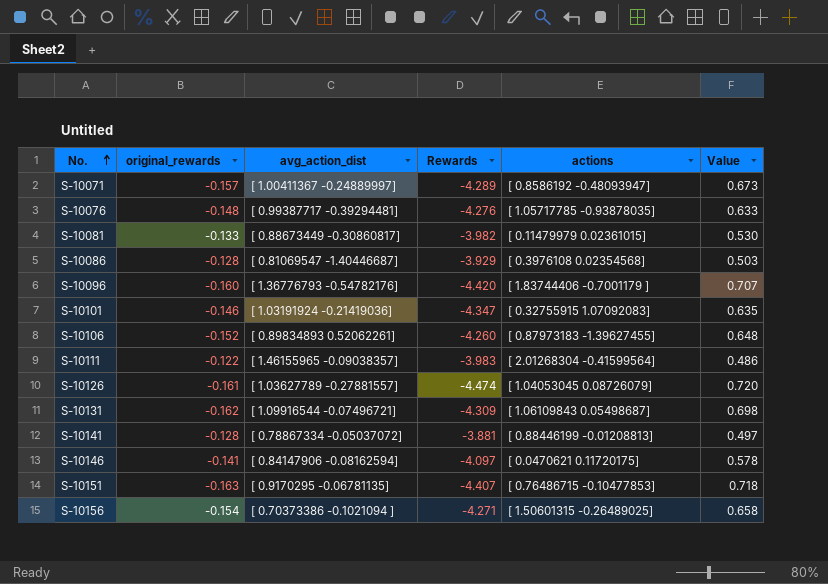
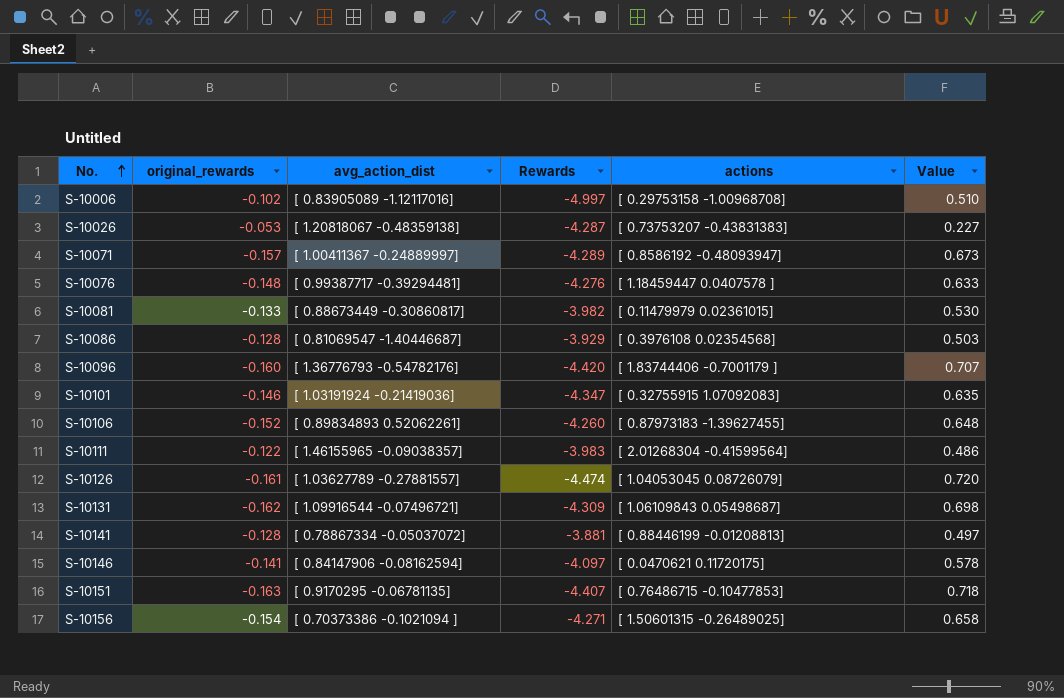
row S-10006: none -> -0.102 | [ 0.83905089 -1.12117016] | -4.997 | [ 0.29753158 -1.00968708] | 0.510
row S-10026: none -> -0.053 | [ 1.20818067 -0.48359138] | -4.287 | [ 0.73753207 -0.43831383] | 0.227
S-10076 | actions: [ 1.05717785 -0.93878035] -> [ 1.18459447 0.0407578 ]

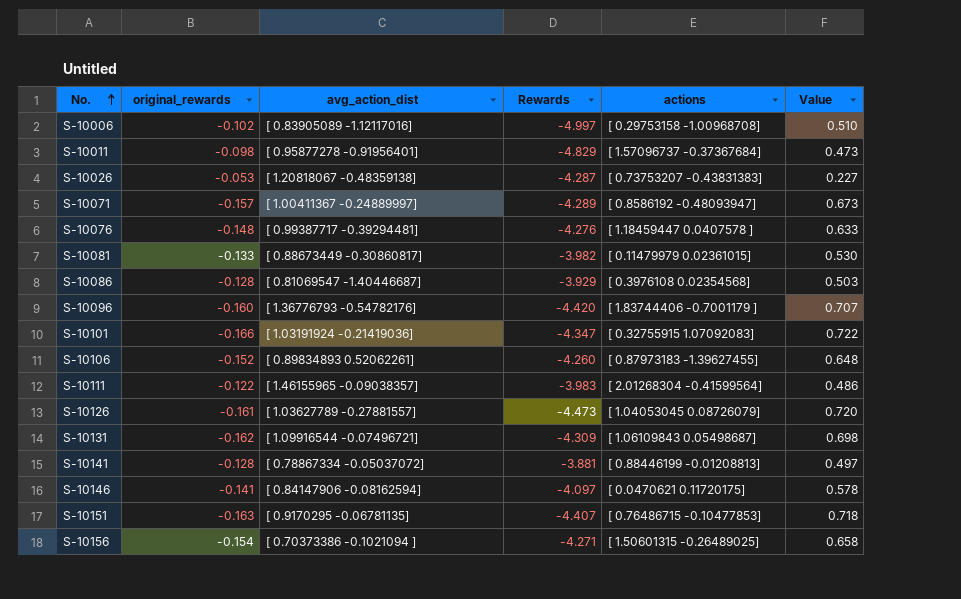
row S-10011: none -> -0.098 | [ 0.95877278 -0.91956401] | -4.829 | [ 1.57096737 -0.37367684] | 0.473
S-10101 | original_rewards: -0.146 -> -0.166
S-10101 | Value: 0.635 -> 0.722
S-10126 | Rewards: -4.474 -> -4.473

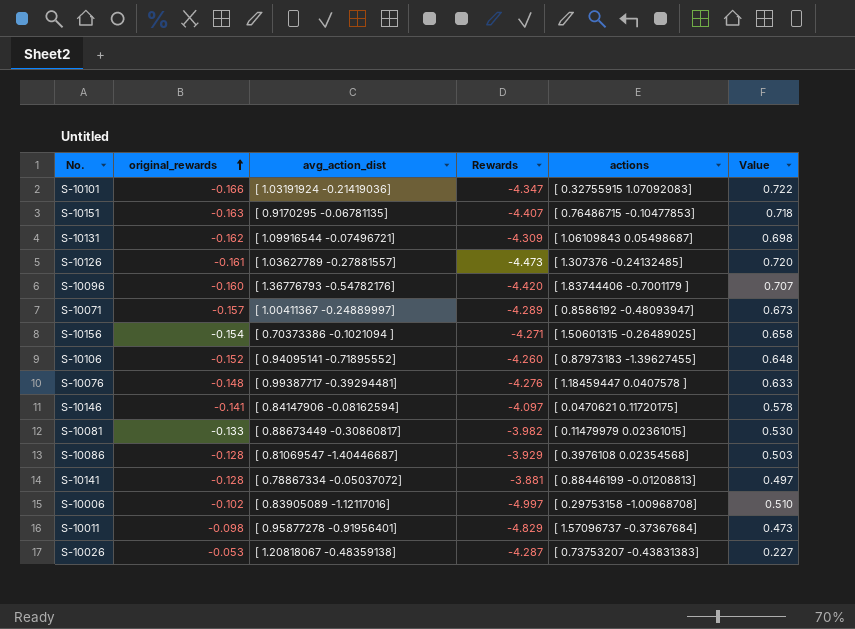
row order: No. ascending -> original_rewards ascending
row S-10111: -0.122 | [ 1.46155965 -0.09038357] | -3.983 | [ 2.01268304 -0.41599564] | 0.486 -> none
S-10126 | actions: [ 1.04053045 0.08726079] -> [ 1.307376 -0.24132485]
S-10106 | avg_action_dist: [ 0.89834893 0.52062261] -> [ 0.94095141 -0.71895552]

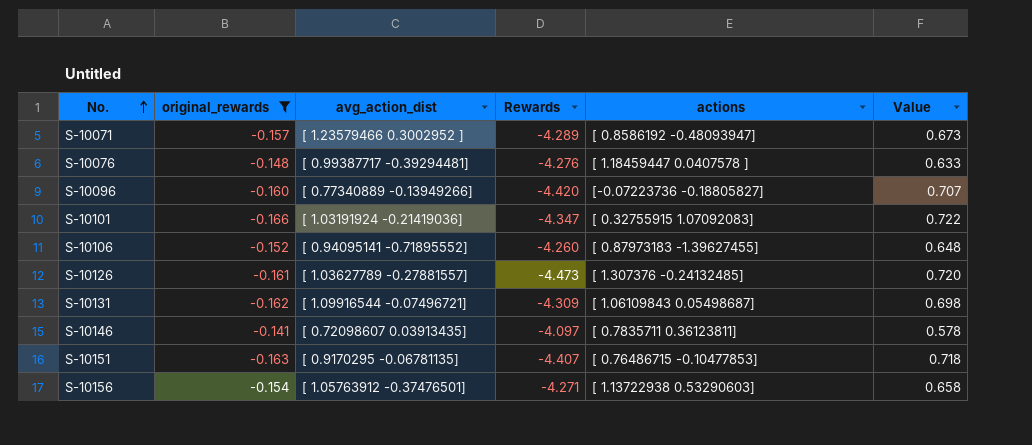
filter: none -> original_rewards <= -0.141
row order: original_rewards ascending -> No. ascending
S-10071 | avg_action_dist: [ 1.00411367 -0.24889997] -> [ 1.23579466 0.3002952 ]
S-10096 | avg_action_dist: [ 1.36776793 -0.54782176] -> [ 0.77340889 -0.13949266]
S-10096 | actions: [ 1.83744406 -0.7001179 ] -> [-0.07223736 -0.18805827]
S-10146 | avg_action_dist: [ 0.84147906 -0.08162594] -> [ 0.72098607 0.03913435]
S-10146 | actions: [ 0.0470621 0.11720175] -> [ 0.7835711 0.36123811]
S-10156 | avg_action_dist: [ 0.70373386 -0.1021094 ] -> [ 1.05763912 -0.37476501]
S-10156 | actions: [ 1.50601315 -0.26489025] -> [ 1.13722938 0.53290603]

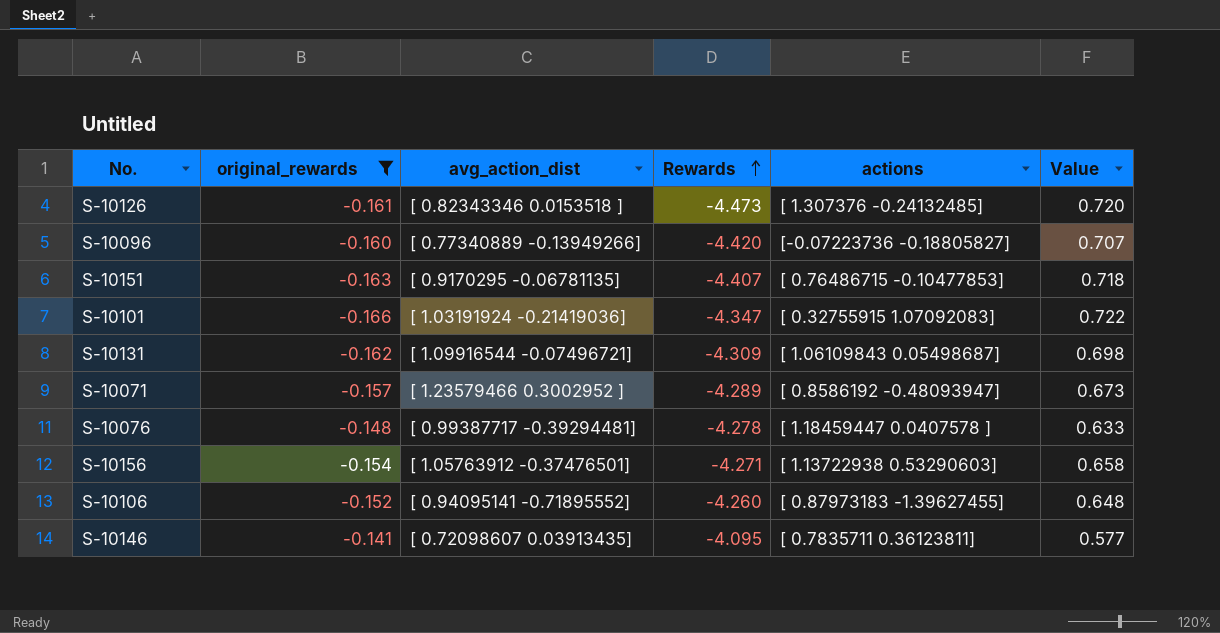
row order: No. ascending -> Rewards ascending
S-10126 | avg_action_dist: [ 1.03627789 -0.27881557] -> [ 0.82343346 0.0153518 ]
S-10076 | Rewards: -4.276 -> -4.278
S-10146 | Rewards: -4.097 -> -4.095
S-10146 | Value: 0.578 -> 0.577

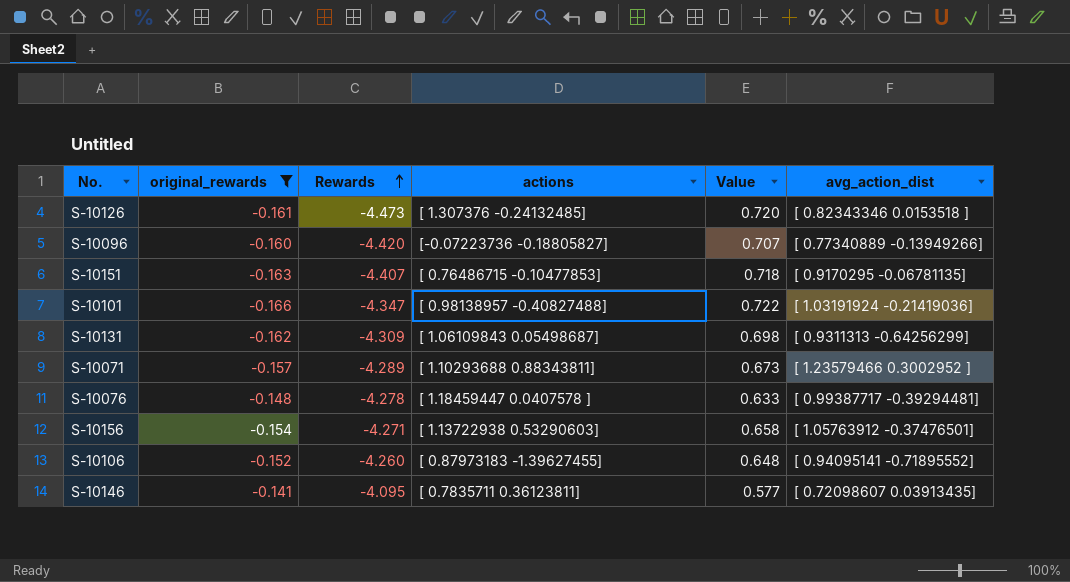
column avg_action_dist | position: 3 -> 6
S-10101 | actions: [ 0.32755915 1.07092083] -> [ 0.98138957 -0.40827488]
S-10131 | avg_action_dist: [ 1.09916544 -0.07496721] -> [ 0.9311313 -0.64256299]
S-10071 | actions: [ 0.8586192 -0.48093947] -> [ 1.10293688 0.88343811]

